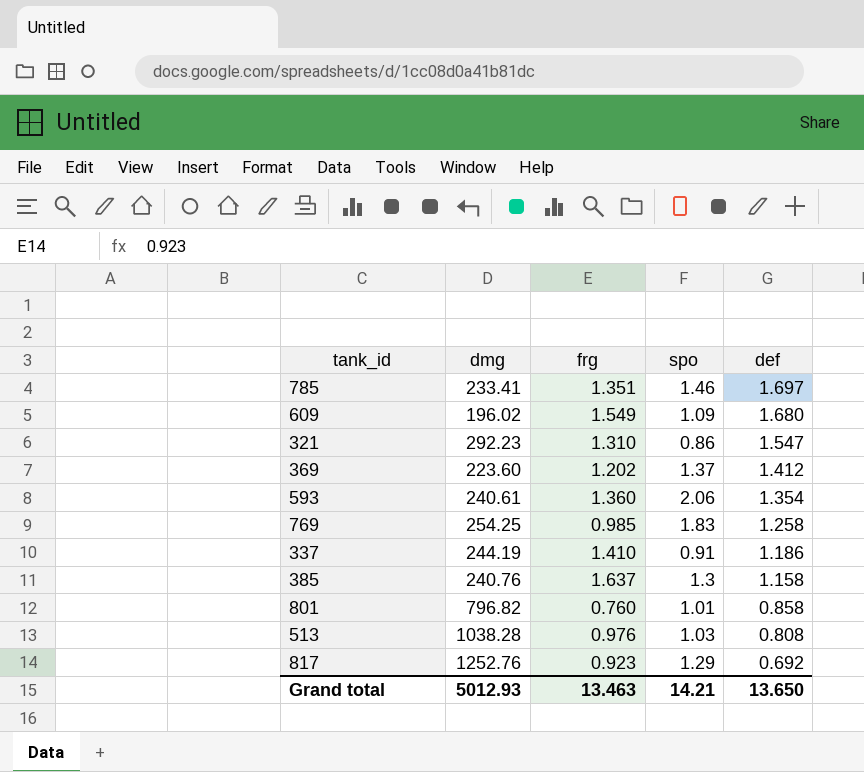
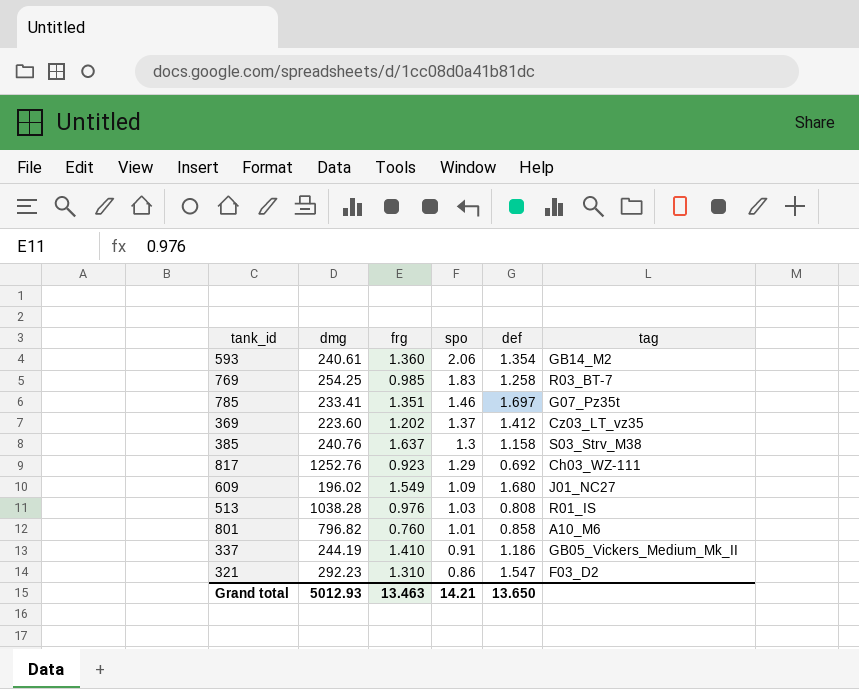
row order: def descending -> spo descending
column tag | position: none -> 6

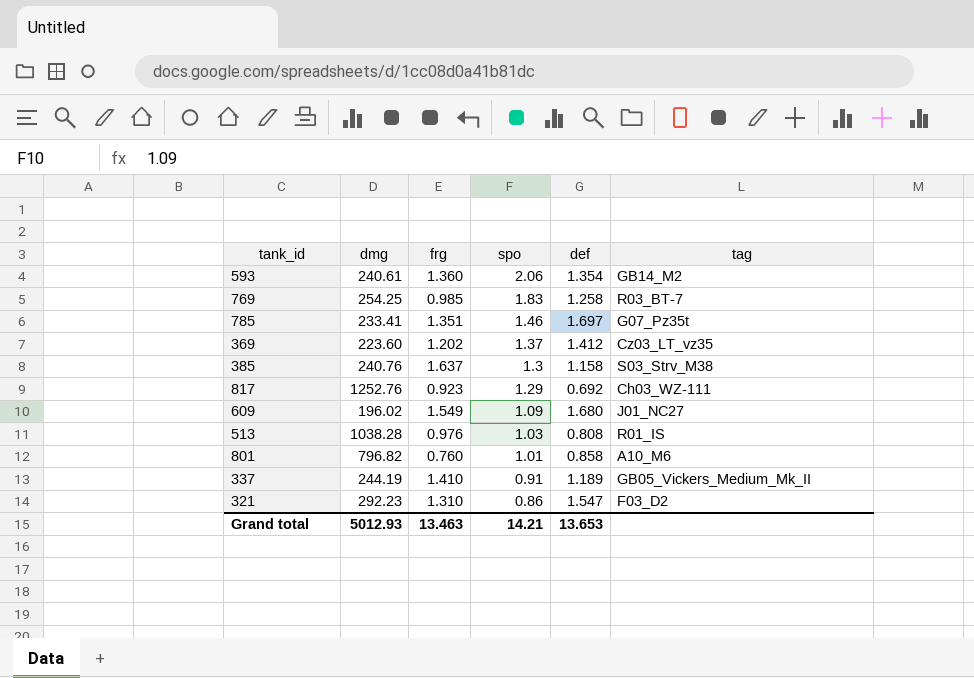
337 | def: 1.186 -> 1.189
Grand total | def: 13.650 -> 13.653

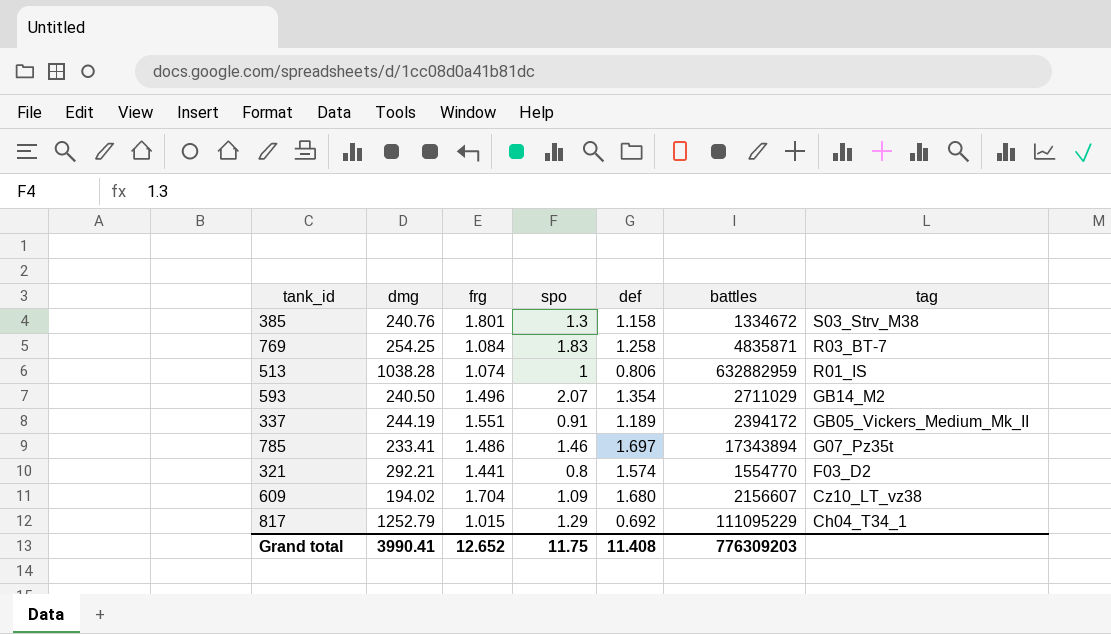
row order: spo descending -> tag descending
column battles | position: none -> 6
row 369: 223.60 | 1.202 | 1.37 | 1.412 | Cz03_LT_vz35 -> none
row 801: 796.82 | 0.760 | 1.01 | 0.858 | A10_M6 -> none
385 | frg: 1.637 -> 1.801
769 | frg: 0.985 -> 1.084
513 | frg: 0.976 -> 1.074
513 | spo: 1.03 -> 1
513 | def: 0.808 -> 0.806
593 | dmg: 240.61 -> 240.50
593 | frg: 1.360 -> 1.496
593 | spo: 2.06 -> 2.07
337 | frg: 1.410 -> 1.551
785 | frg: 1.351 -> 1.486
321 | dmg: 292.23 -> 292.21
321 | frg: 1.310 -> 1.441
321 | spo: 0.86 -> 0.8
321 | def: 1.547 -> 1.574
609 | dmg: 196.02 -> 194.02
609 | frg: 1.549 -> 1.704
609 | tag: J01_NC27 -> Cz10_LT_vz38
817 | dmg: 1252.76 -> 1252.79
817 | frg: 0.923 -> 1.015
817 | tag: Ch03_WZ-111 -> Ch04_T34_1
Grand total | dmg: 5012.93 -> 3990.41
Grand total | frg: 13.463 -> 12.652
Grand total | spo: 14.21 -> 11.75
Grand total | def: 13.653 -> 11.408

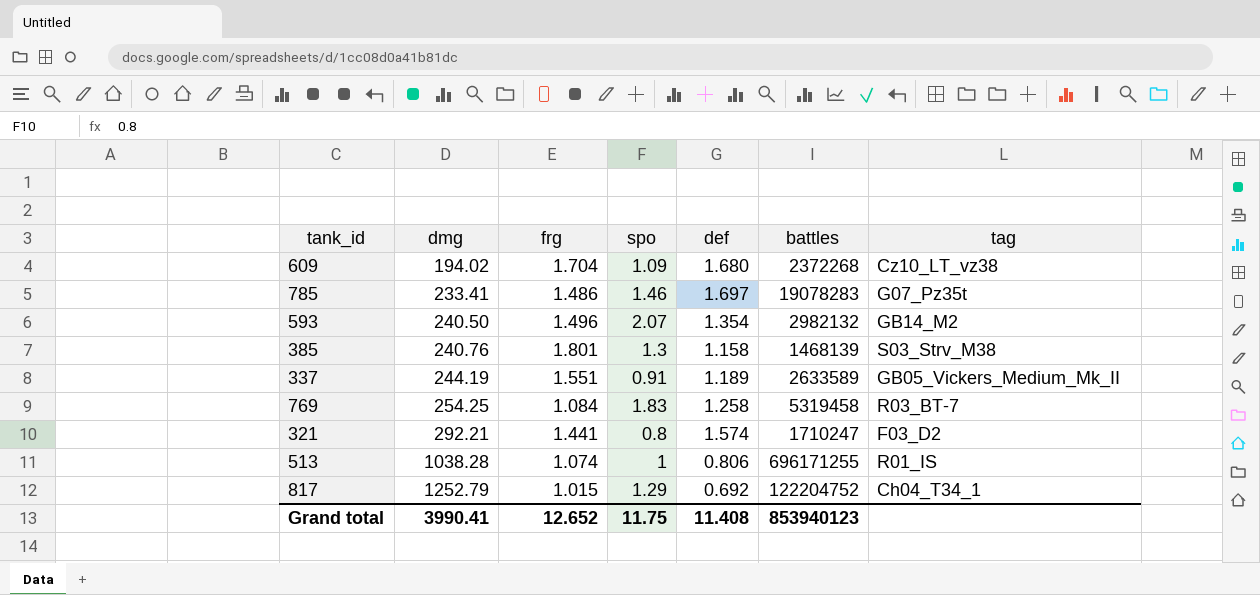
row order: tag descending -> dmg ascending
609 | battles: 2156607 -> 2372268
785 | battles: 17343894 -> 19078283
593 | battles: 2711029 -> 2982132
385 | battles: 1334672 -> 1468139
337 | battles: 2394172 -> 2633589
769 | battles: 4835871 -> 5319458
321 | battles: 1554770 -> 1710247
513 | battles: 632882959 -> 696171255
817 | battles: 111095229 -> 122204752
Grand total | battles: 776309203 -> 853940123

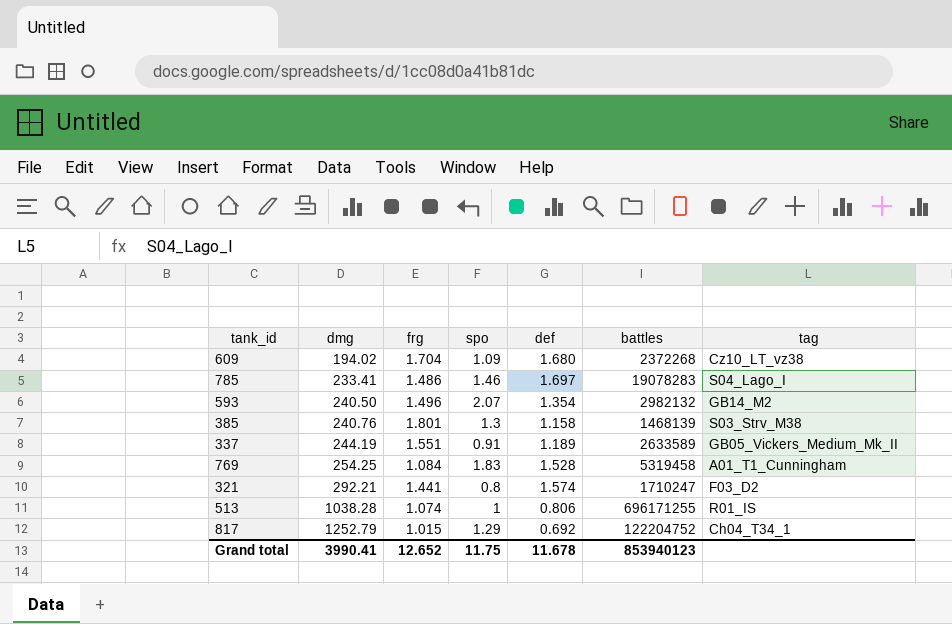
785 | tag: G07_Pz35t -> S04_Lago_I
769 | def: 1.258 -> 1.528
769 | tag: R03_BT-7 -> A01_T1_Cunningham
Grand total | def: 11.408 -> 11.678

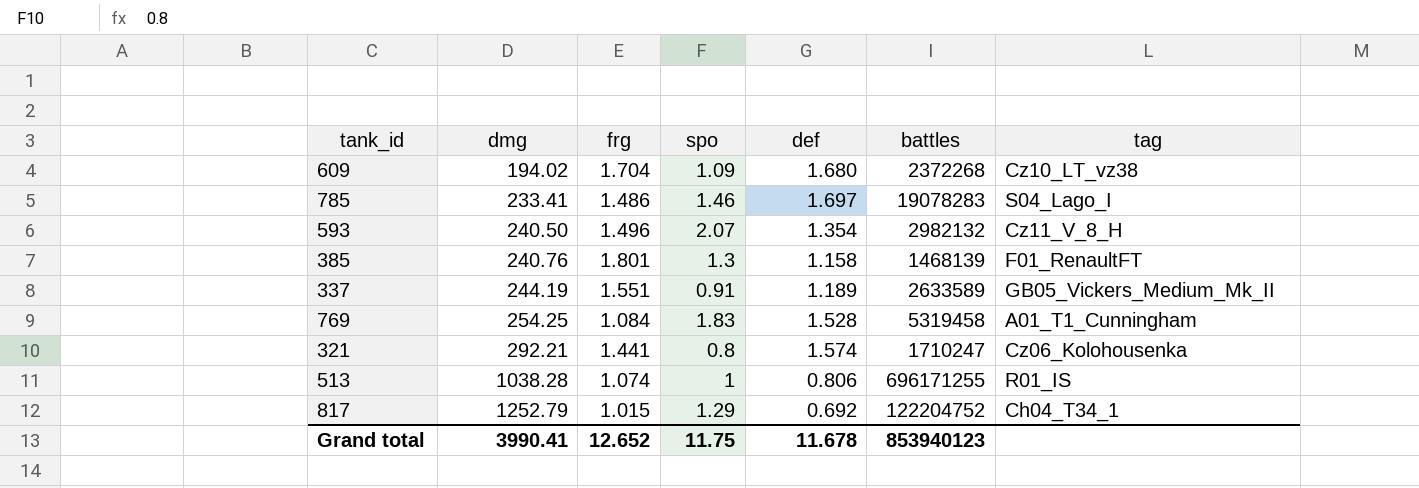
593 | tag: GB14_M2 -> Cz11_V_8_H
385 | tag: S03_Strv_M38 -> F01_RenaultFT
321 | tag: F03_D2 -> Cz06_Kolohousenka

